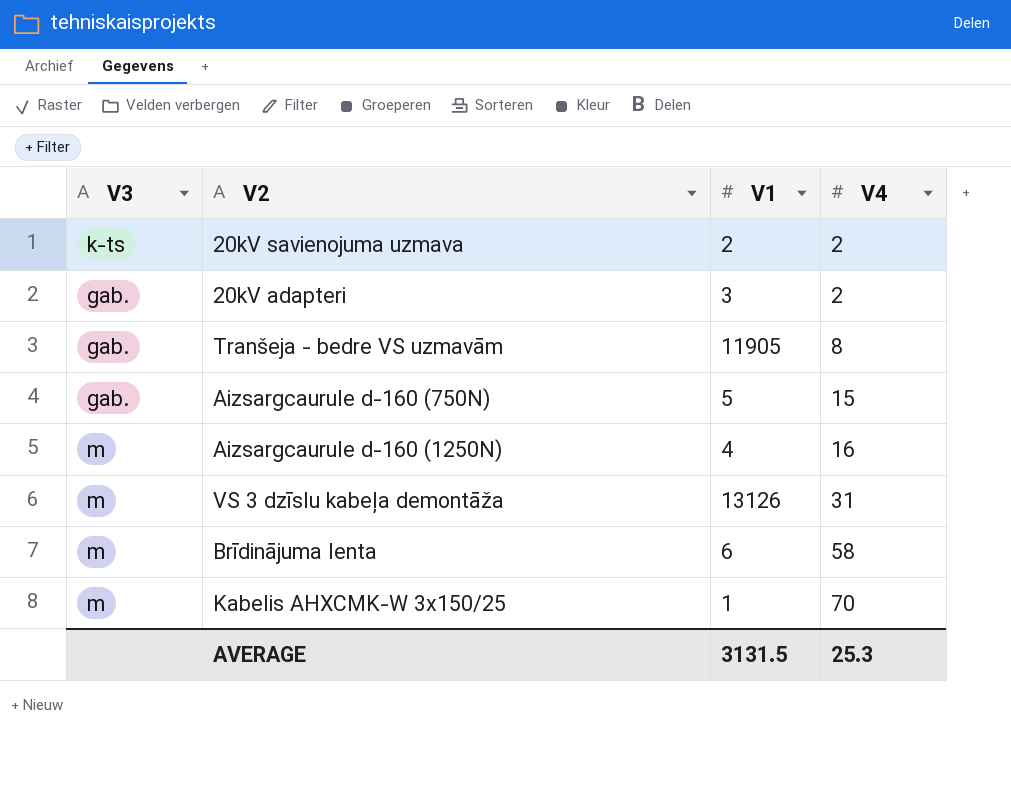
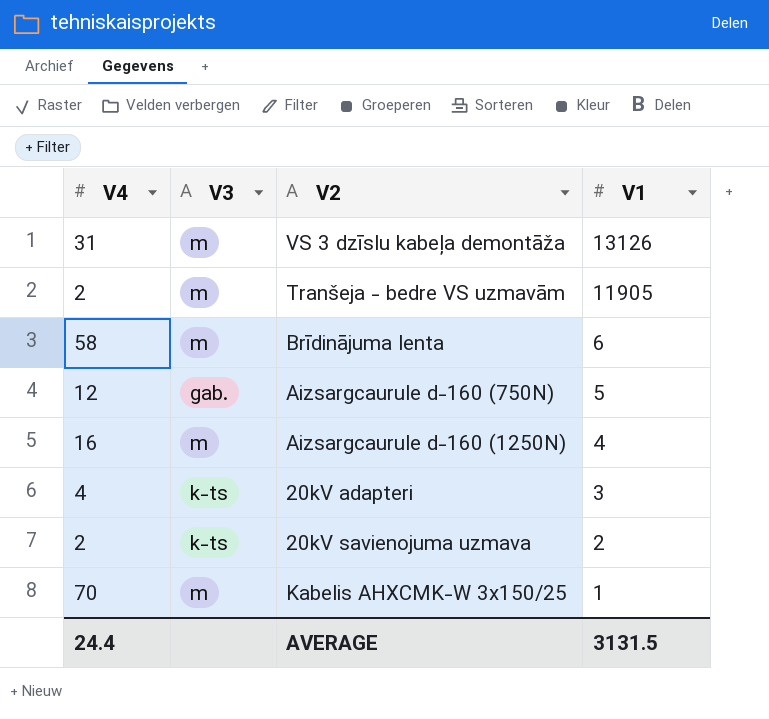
row order: V4 ascending -> V1 descending
column V4 | position: 4 -> 1
Tranšeja - bedre VS uzmavām | V4: 8 -> 2
Tranšeja - bedre VS uzmavām | V3: gab. -> m
Aizsargcaurule d-160 (750N) | V4: 15 -> 12
20kV adapteri | V4: 2 -> 4
20kV adapteri | V3: gab. -> k-ts
AVERAGE | V4: 25.3 -> 24.4

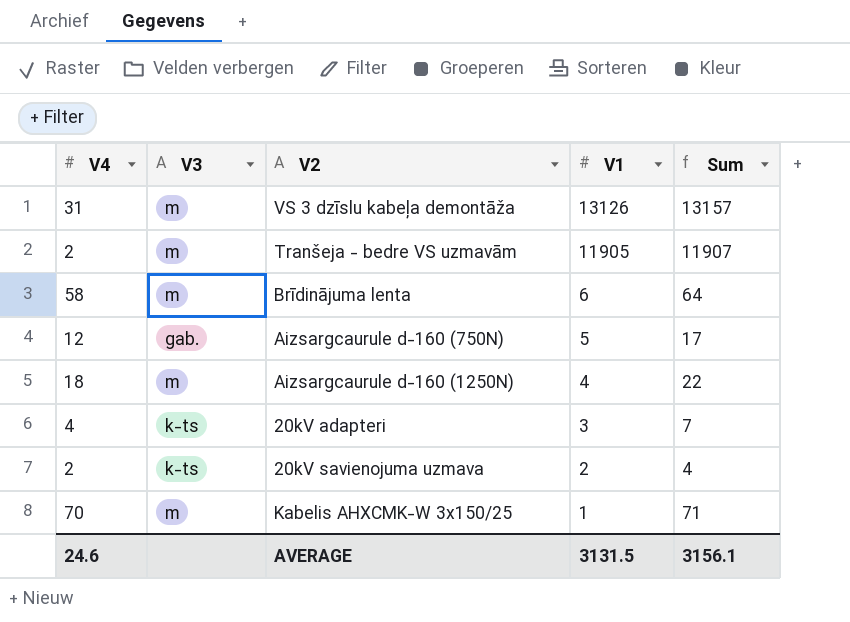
column Sum | formula: none -> [V4] + [V1]
Aizsargcaurule d-160 (1250N) | V4: 16 -> 18
AVERAGE | V4: 24.4 -> 24.6

